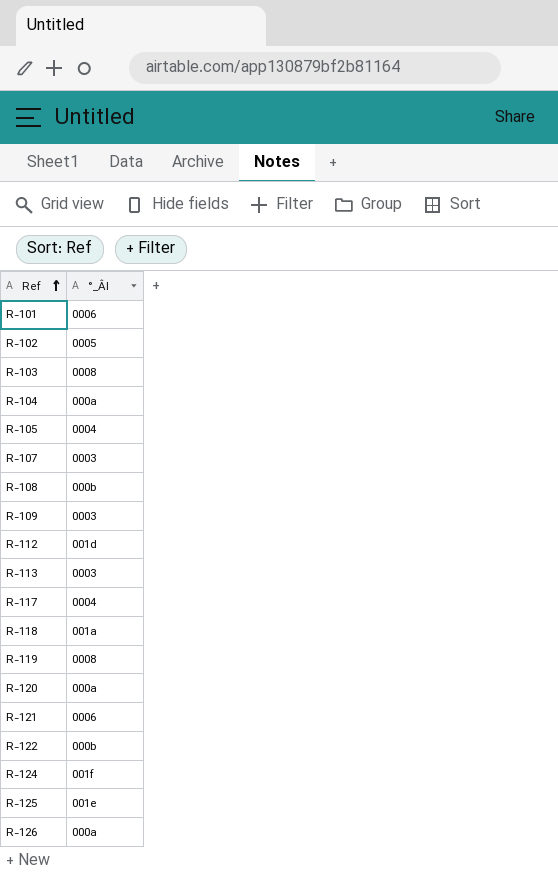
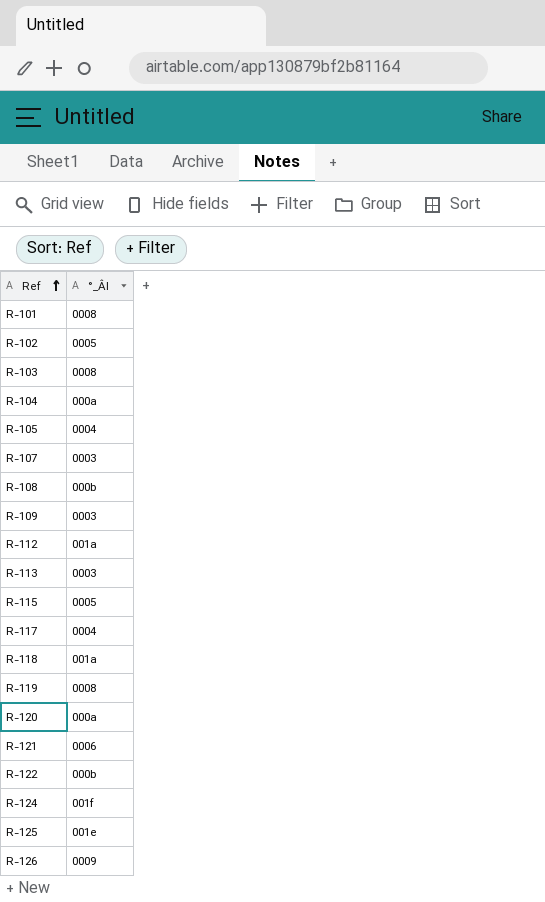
R-101 | °_ÂI: 0006 -> 0008
R-112 | °_ÂI: 001d -> 001a
row R-115: none -> 0005
R-126 | °_ÂI: 000a -> 0009

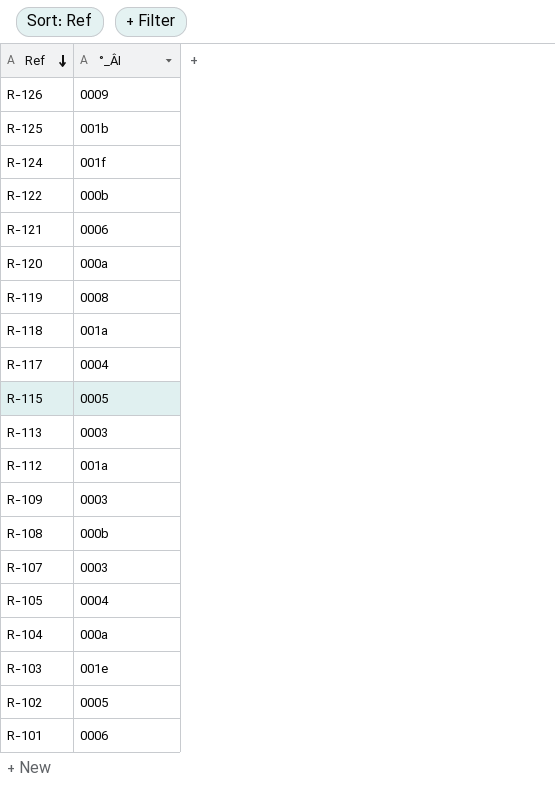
row order: Ref ascending -> Ref descending
R-125 | °_ÂI: 001e -> 001b
R-103 | °_ÂI: 0008 -> 001e
R-101 | °_ÂI: 0008 -> 0006

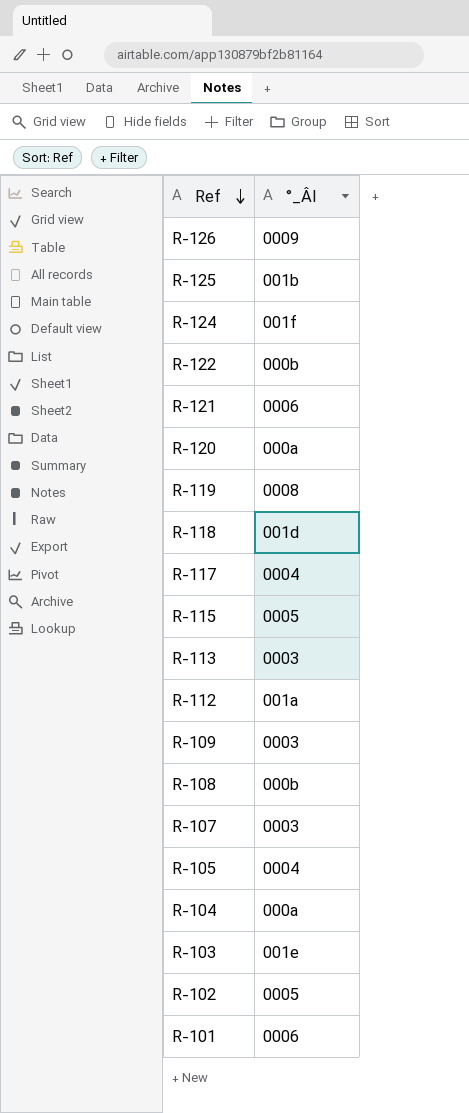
R-118 | °_ÂI: 001a -> 001d

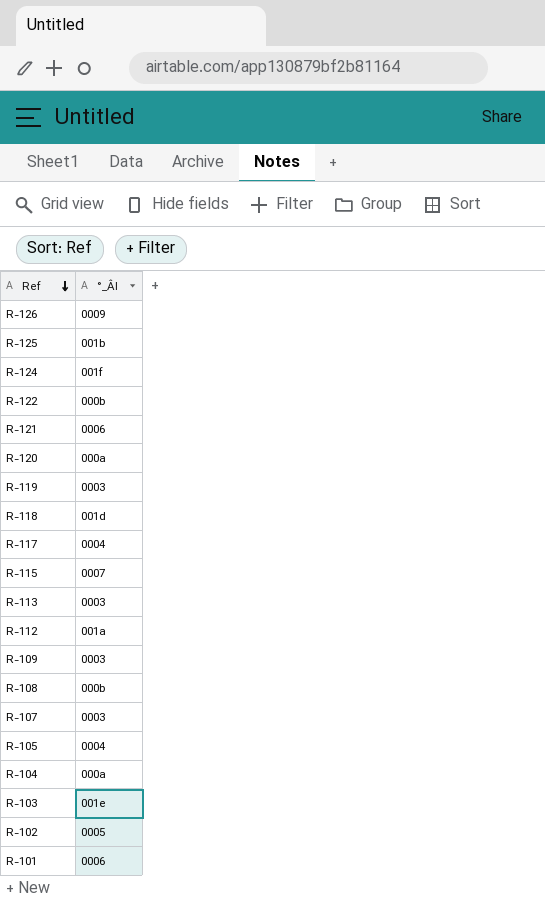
R-119 | °_ÂI: 0008 -> 0003
R-115 | °_ÂI: 0005 -> 0007

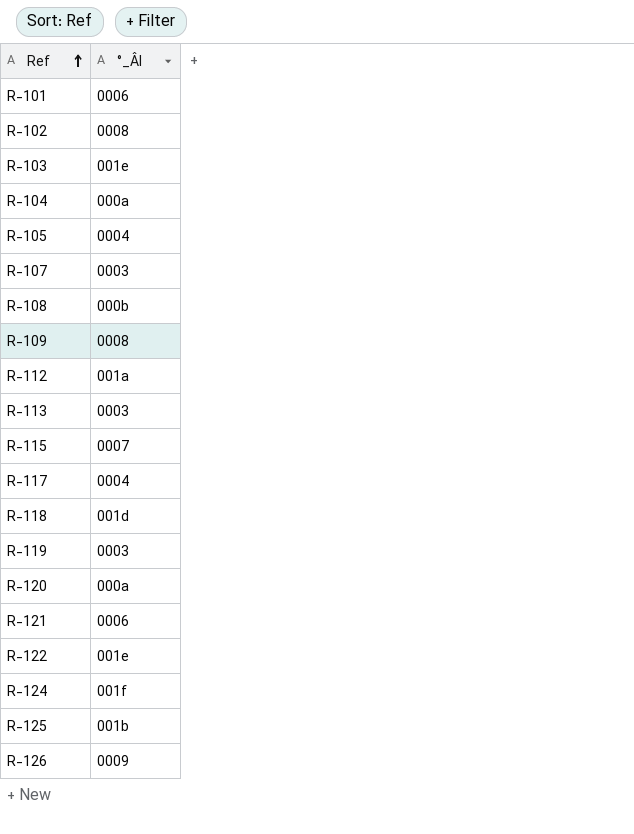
row order: Ref descending -> Ref ascending
R-102 | °_ÂI: 0005 -> 0008
R-109 | °_ÂI: 0003 -> 0008
R-122 | °_ÂI: 000b -> 001e

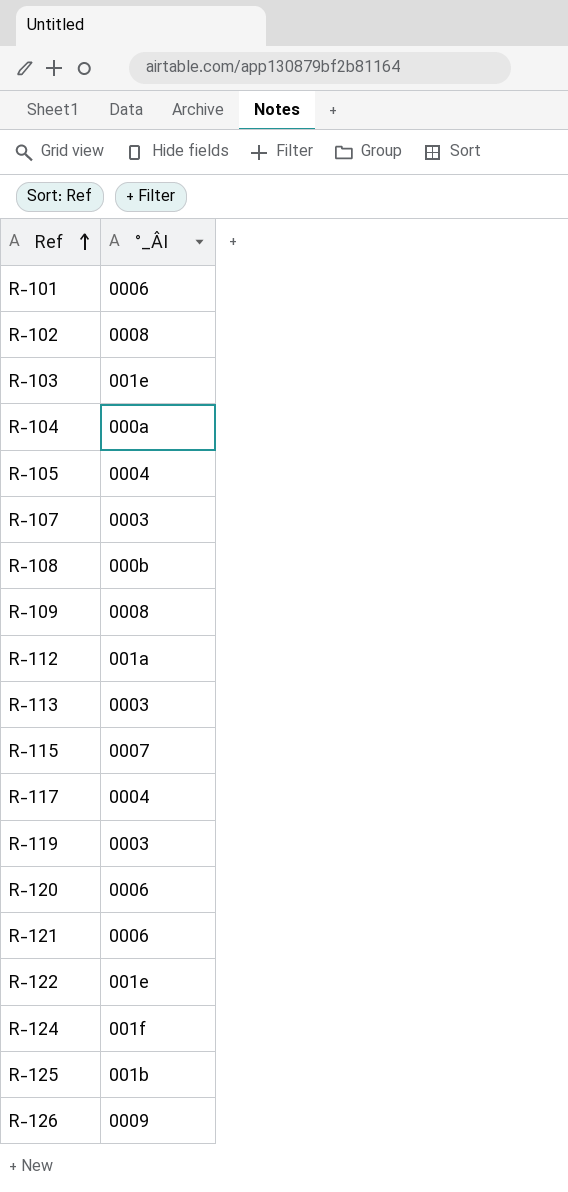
row R-118: 001d -> none
R-120 | °_ÂI: 000a -> 0006

